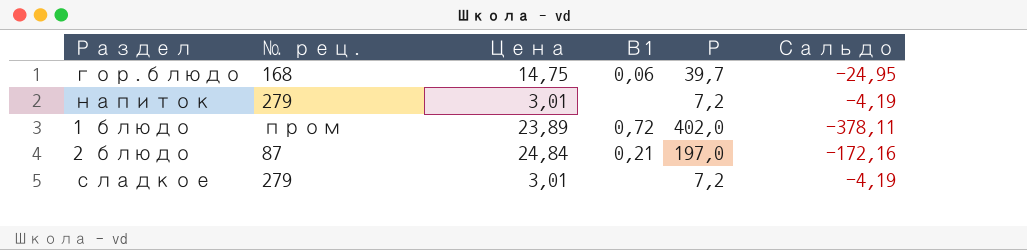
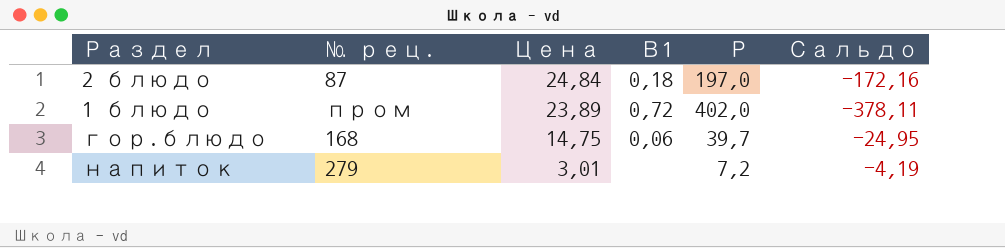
row order: none -> Цена descending
row сладкое: 279 | 3,01 | none | 7,2 | -4,19 -> none
2 блюдо | В1: 0,21 -> 0,18

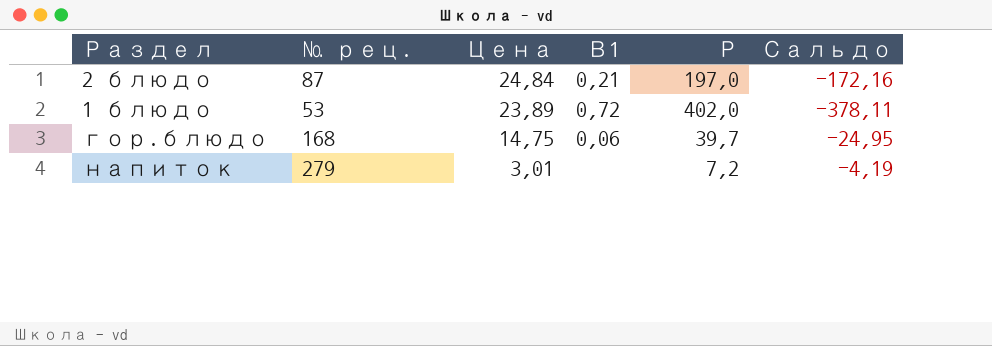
2 блюдо | В1: 0,18 -> 0,21
1 блюдо | № рец.: пром -> 53

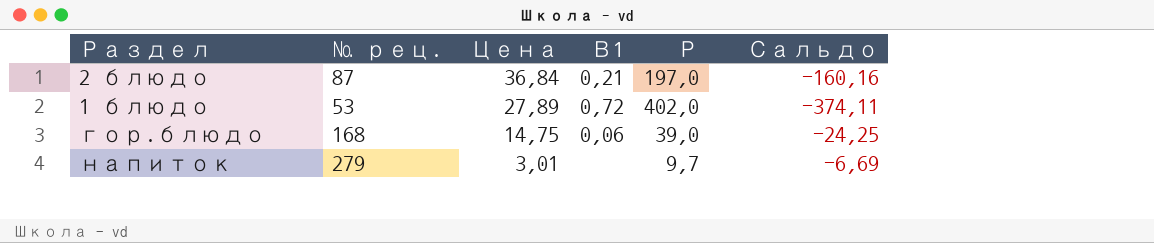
2 блюдо | Цена: 24,84 -> 36,84
2 блюдо | Сальдо: -172,16 -> -160,16
1 блюдо | Цена: 23,89 -> 27,89
1 блюдо | Сальдо: -378,11 -> -374,11
гор.блюдо | Р: 39,7 -> 39,0
гор.блюдо | Сальдо: -24,95 -> -24,25
напиток | Р: 7,2 -> 9,7
напиток | Сальдо: -4,19 -> -6,69

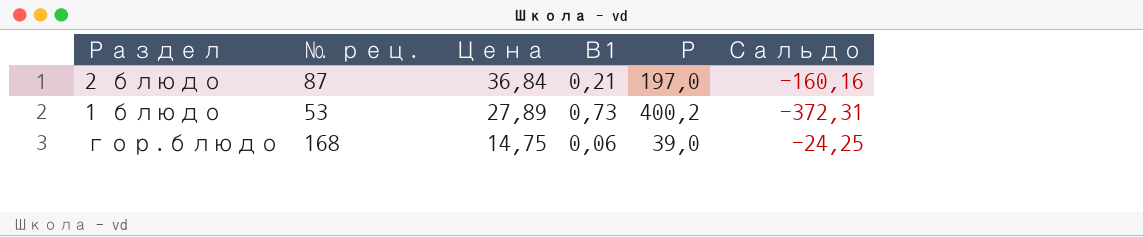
row напиток: 279 | 3,01 | none | 9,7 | -6,69 -> none
1 блюдо | В1: 0,72 -> 0,73
1 блюдо | Р: 402,0 -> 400,2
1 блюдо | Сальдо: -374,11 -> -372,31

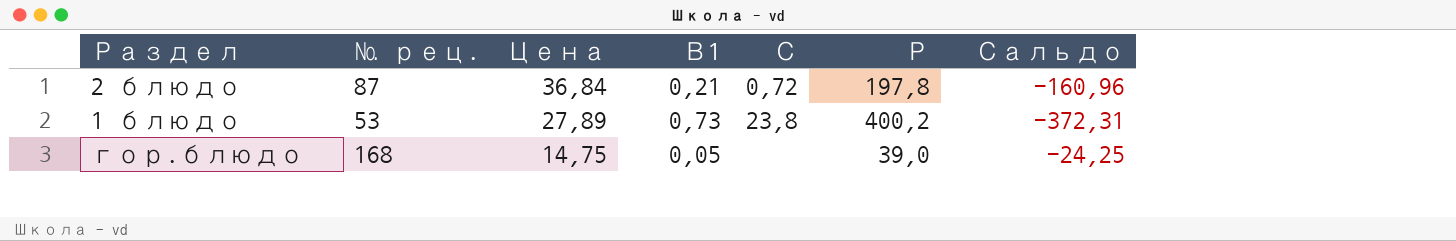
column С | position: none -> 5
2 блюдо | Р: 197,0 -> 197,8
2 блюдо | Сальдо: -160,16 -> -160,96
гор.блюдо | В1: 0,06 -> 0,05

